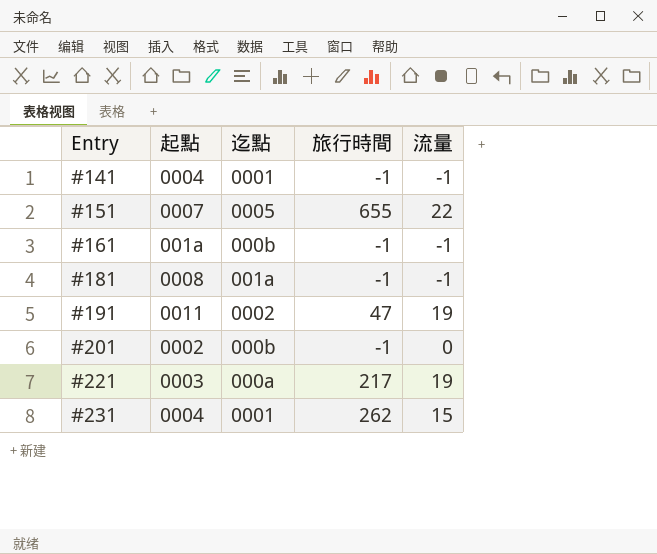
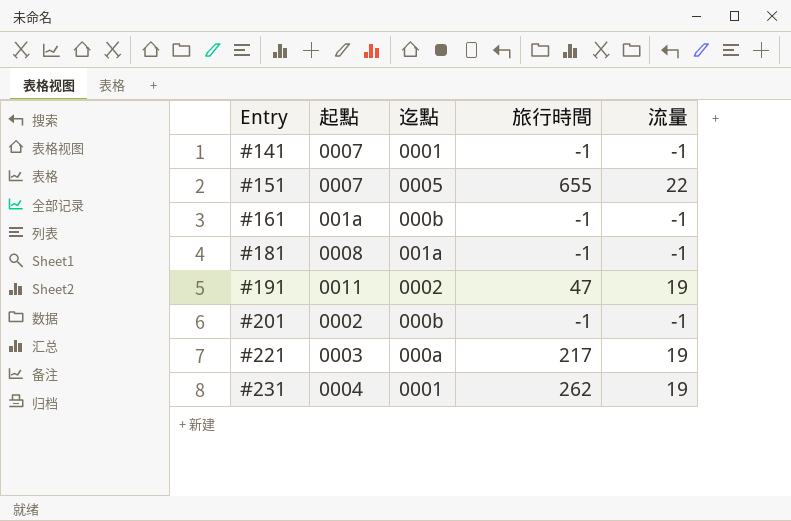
#141 | 起點: 0004 -> 0007
#201 | 流量: 0 -> -1
#231 | 流量: 15 -> 19

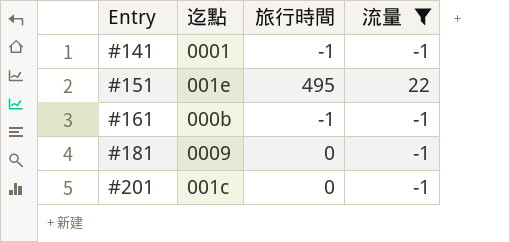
filter: none -> 流量 != 19
column 起點 | position: 2 -> none
#151 | 迄點: 0005 -> 001e
#151 | 旅行時間: 655 -> 495
#181 | 迄點: 001a -> 0009
#181 | 旅行時間: -1 -> 0
#201 | 迄點: 000b -> 001c
#201 | 旅行時間: -1 -> 0

